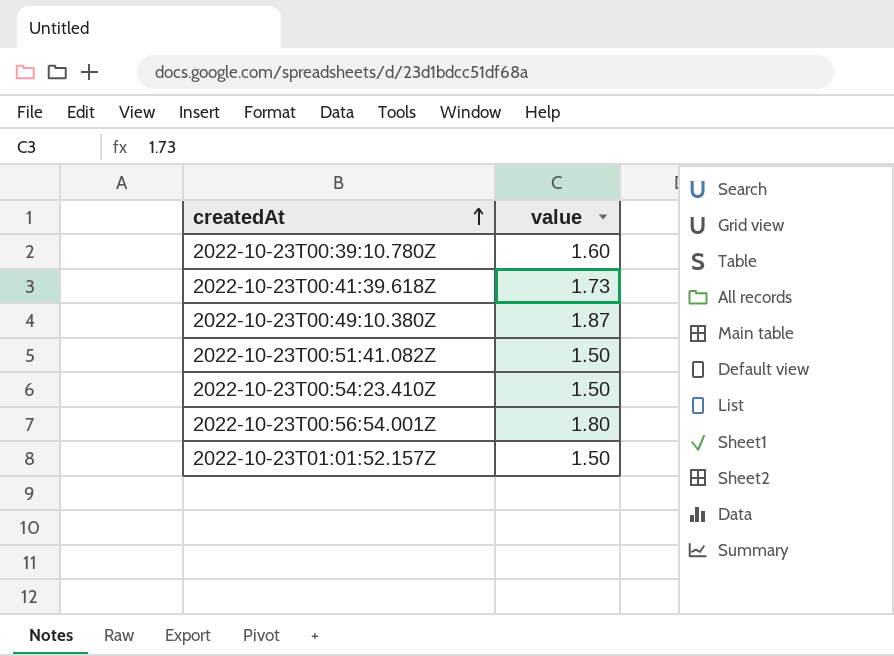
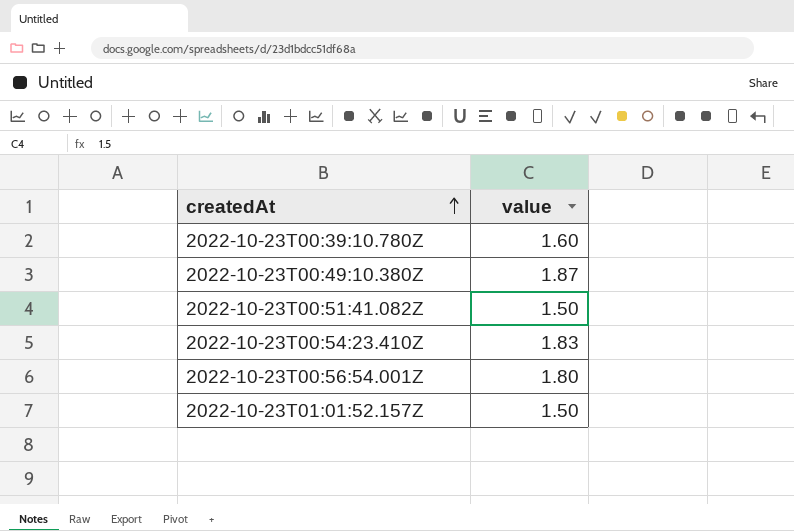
row 2022-10-23T00:41:39.618Z: 1.73 -> none
2022-10-23T00:54:23.410Z | value: 1.50 -> 1.83

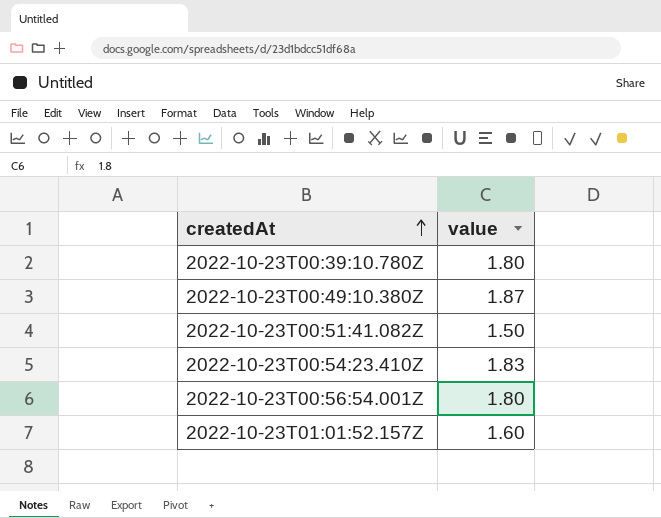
2022-10-23T00:39:10.780Z | value: 1.60 -> 1.80
2022-10-23T01:01:52.157Z | value: 1.50 -> 1.60

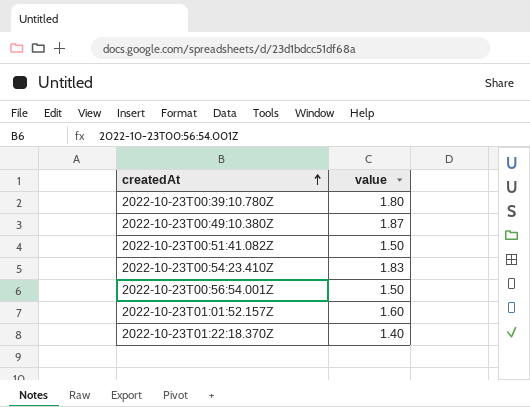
2022-10-23T00:56:54.001Z | value: 1.80 -> 1.50
row 2022-10-23T01:22:18.370Z: none -> 1.40

